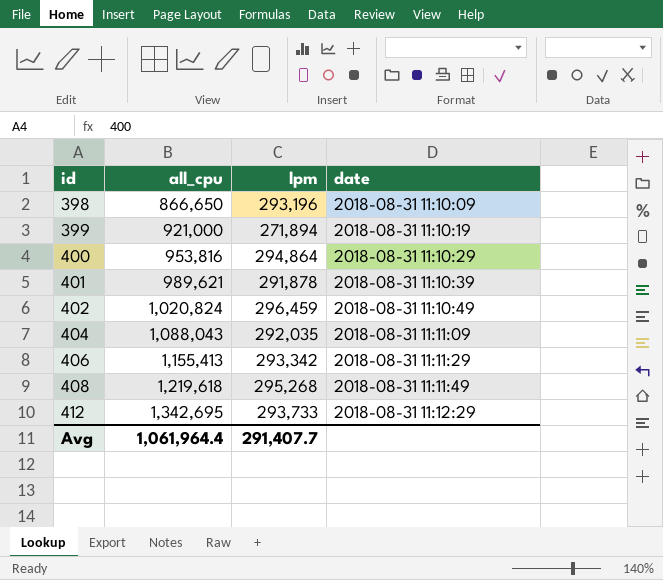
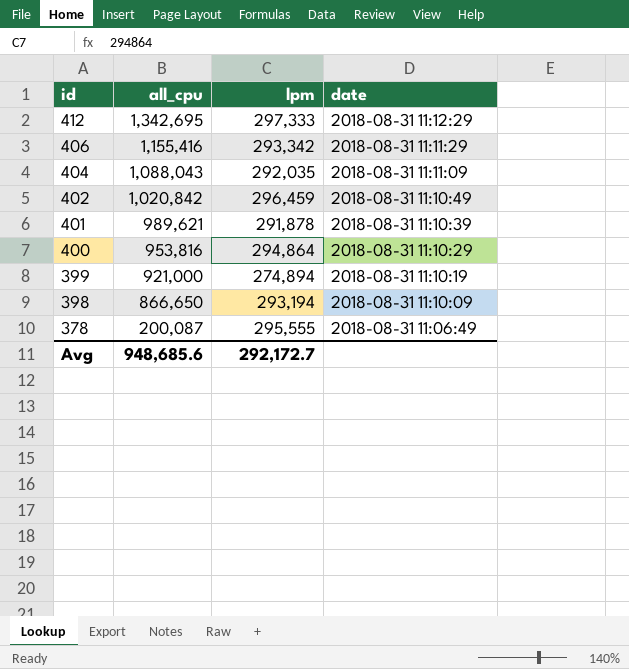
row order: id ascending -> id descending
row 408: 1,219,618 | 295,268 | 2018-08-31 11:11:49 -> none
412 | lpm: 293,733 -> 297,333
406 | all_cpu: 1,155,413 -> 1,155,416
402 | all_cpu: 1,020,824 -> 1,020,842
399 | lpm: 271,894 -> 274,894
398 | lpm: 293,196 -> 293,194
row 378: none -> 200,087 | 295,555 | 2018-08-31 11:06:49
Avg | all_cpu: 1,061,964.4 -> 948,685.6
Avg | lpm: 291,407.7 -> 292,172.7

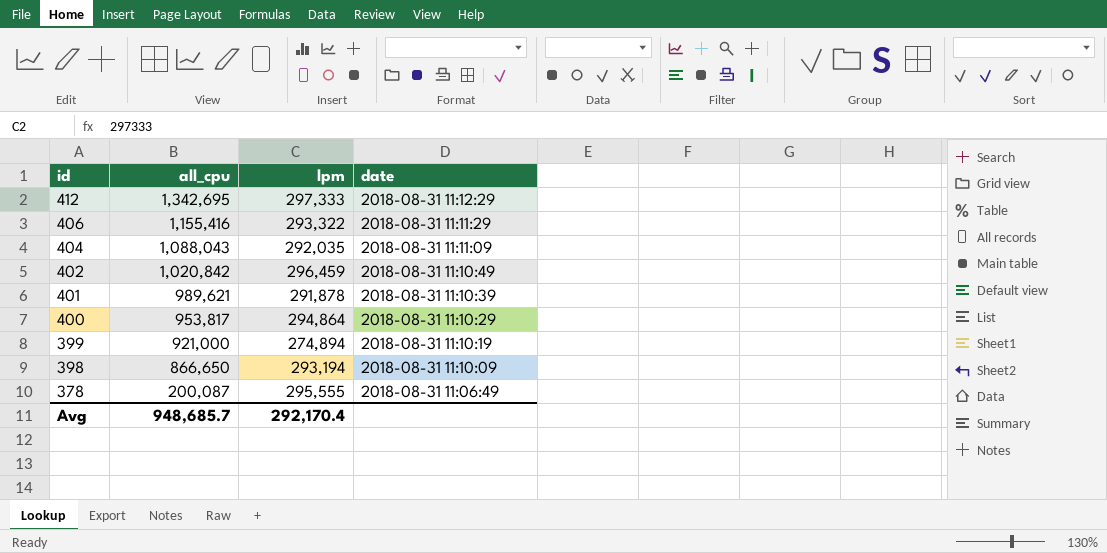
406 | lpm: 293,342 -> 293,322
400 | all_cpu: 953,816 -> 953,817
Avg | all_cpu: 948,685.6 -> 948,685.7
Avg | lpm: 292,172.7 -> 292,170.4

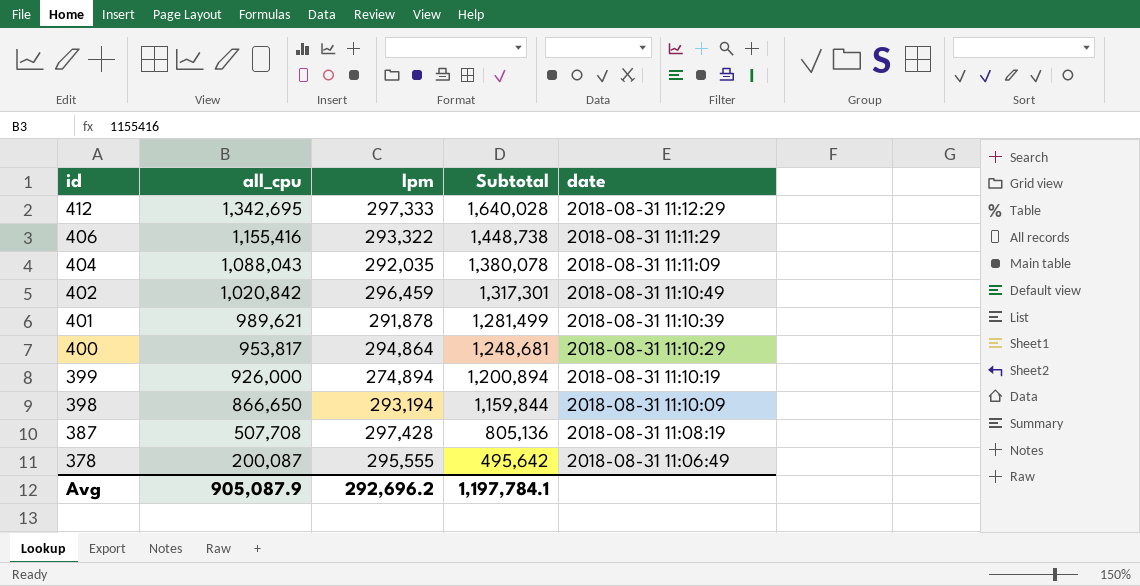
column Subtotal | formula: none -> [all_cpu] + [lpm]
399 | all_cpu: 921,000 -> 926,000
row 387: none -> 507,708 | 297,428 | 805,136 | 2018-08-31 11:08:19
Avg | all_cpu: 948,685.7 -> 905,087.9
Avg | lpm: 292,170.4 -> 292,696.2

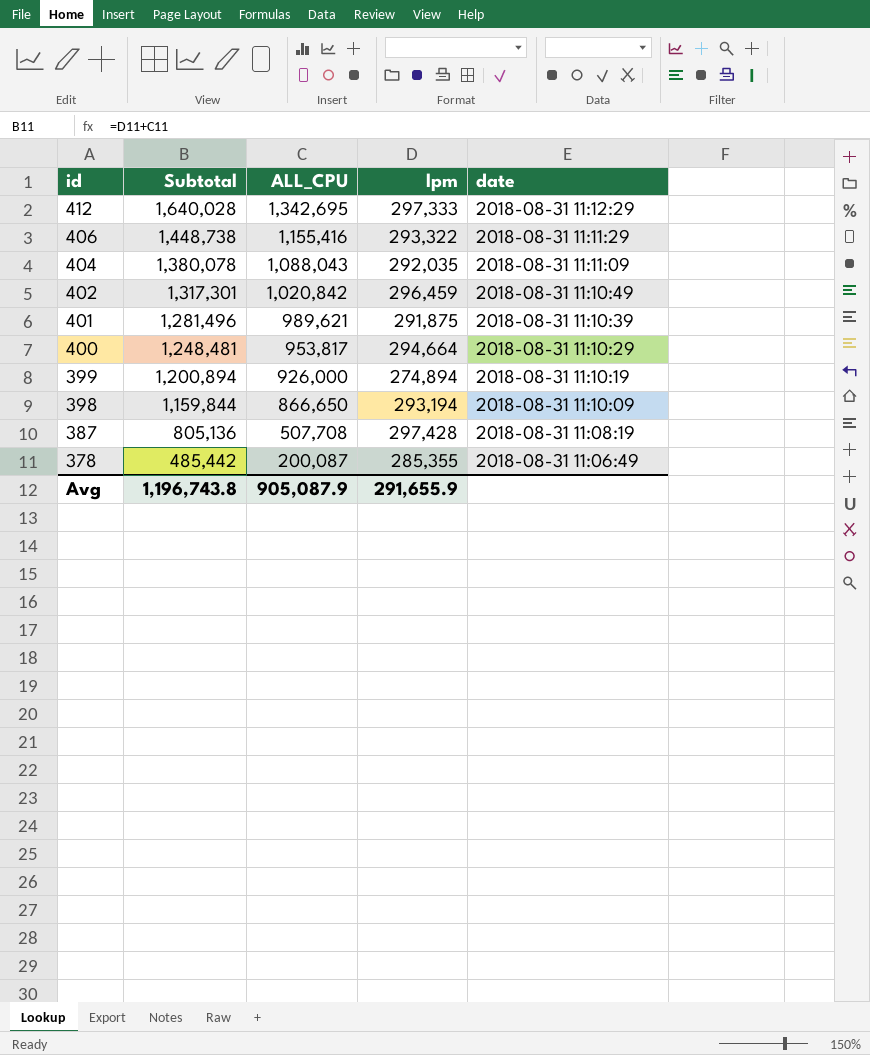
column Subtotal | position: 4 -> 2
column name: all_cpu -> ALL_CPU
401 | Subtotal: 1,281,499 -> 1,281,496
401 | lpm: 291,878 -> 291,875
400 | Subtotal: 1,248,681 -> 1,248,481
400 | lpm: 294,864 -> 294,664
378 | Subtotal: 495,642 -> 485,442
378 | lpm: 295,555 -> 285,355
Avg | Subtotal: 1,197,784.1 -> 1,196,743.8
Avg | lpm: 292,696.2 -> 291,655.9

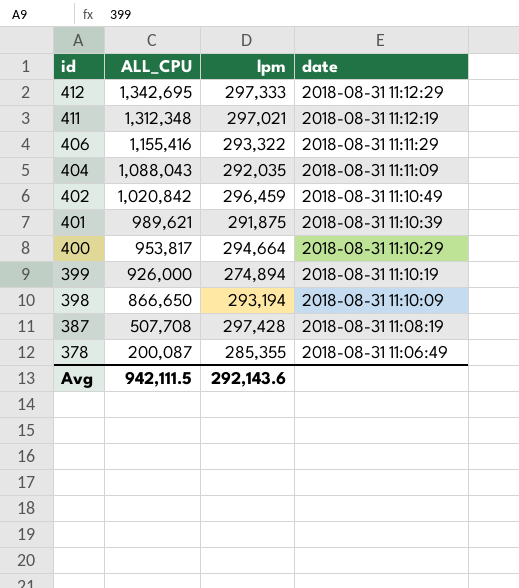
column Subtotal | formula: [ALL_CPU] + [lpm] -> none
row 411: none -> 1,312,348 | 297,021 | 2018-08-31 11:12:19
Avg | ALL_CPU: 905,087.9 -> 942,111.5
Avg | lpm: 291,655.9 -> 292,143.6

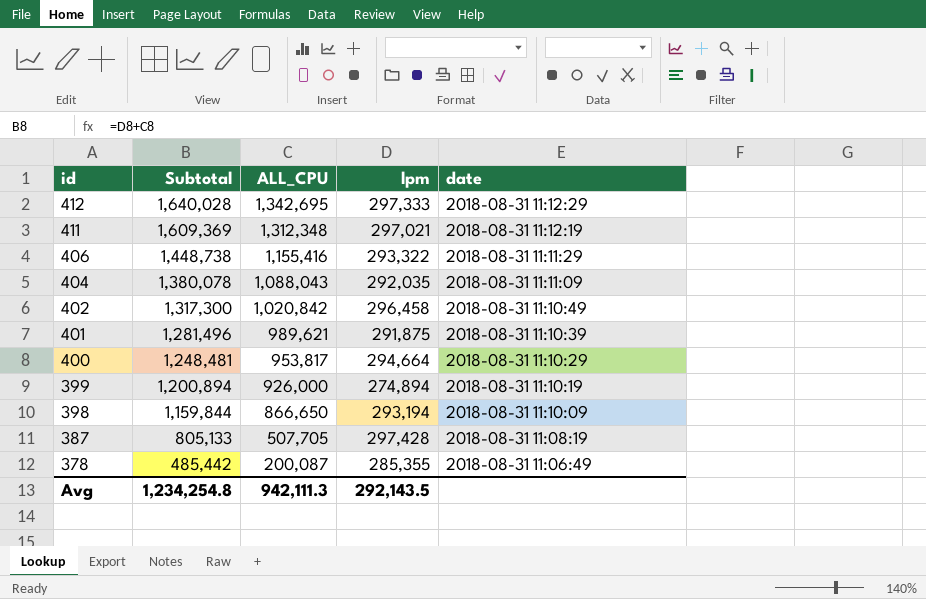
column Subtotal | formula: none -> [ALL_CPU] + [lpm]
402 | lpm: 296,459 -> 296,458
387 | ALL_CPU: 507,708 -> 507,705
Avg | ALL_CPU: 942,111.5 -> 942,111.3
Avg | lpm: 292,143.6 -> 292,143.5

